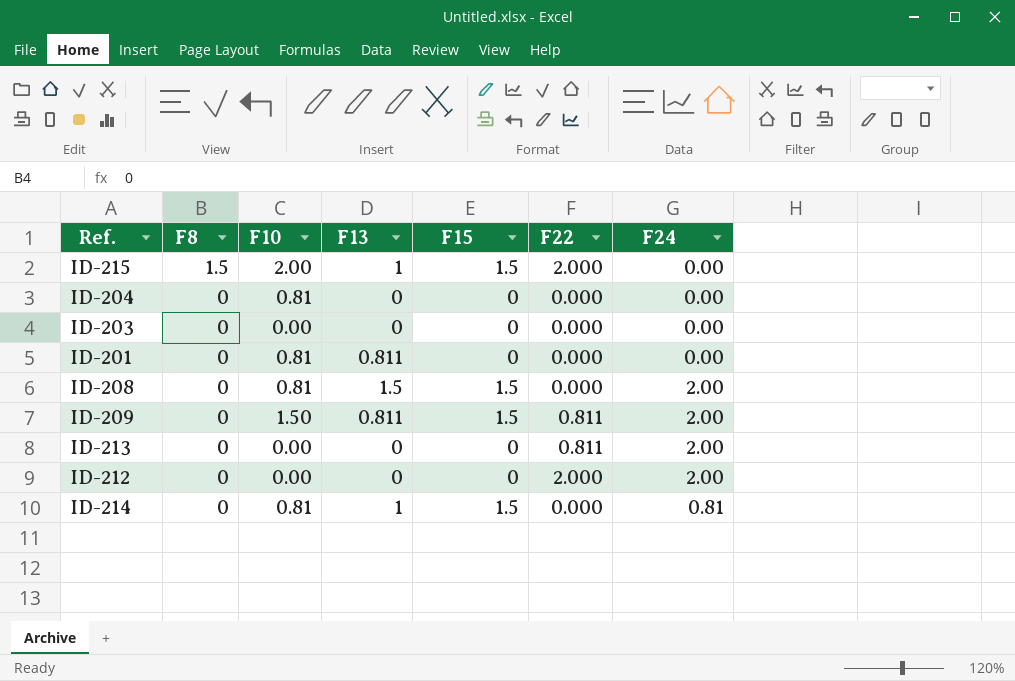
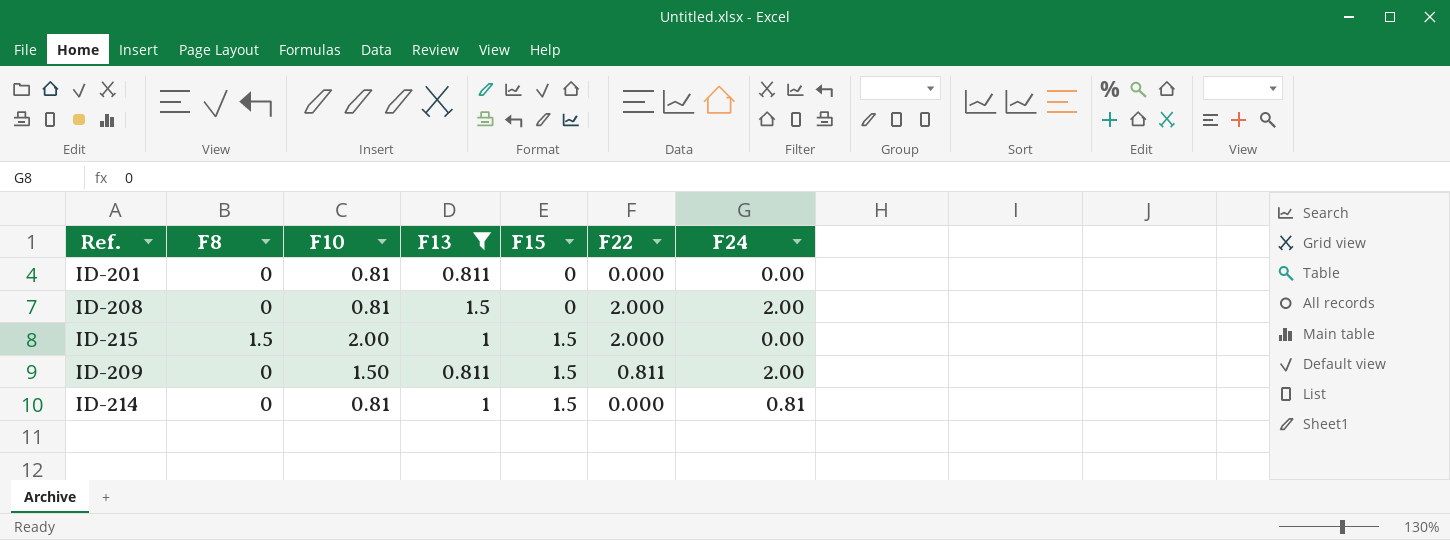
filter: none -> F13 != 0
row order: F8 descending -> F15 ascending
ID-208 | F15: 1.5 -> 0
ID-208 | F22: 0.000 -> 2.000

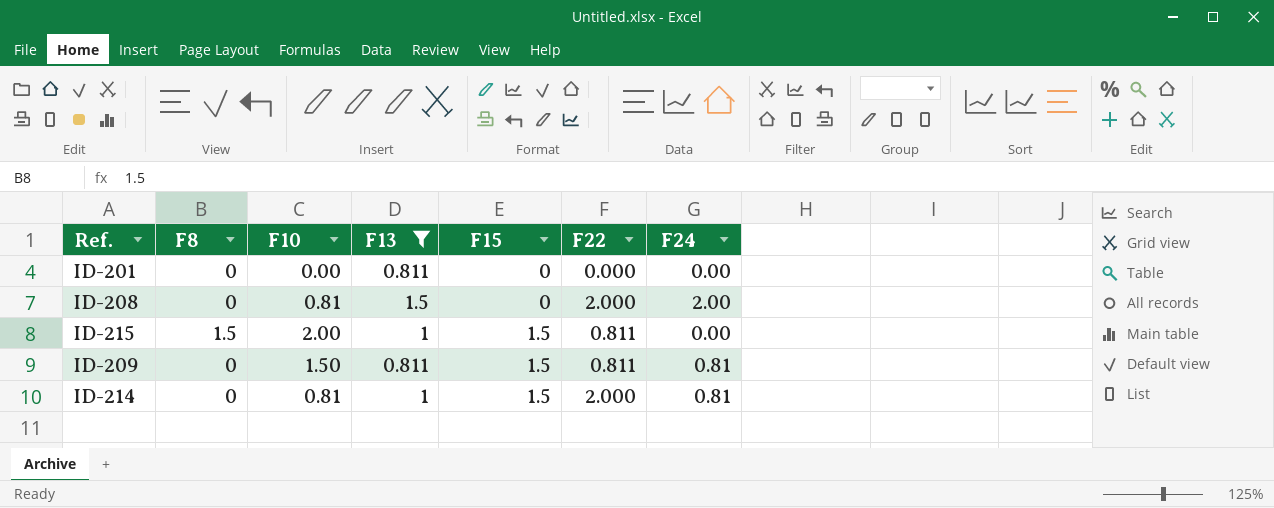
ID-201 | F10: 0.81 -> 0.00
ID-215 | F22: 2.000 -> 0.811
ID-209 | F24: 2.00 -> 0.81
ID-214 | F22: 0.000 -> 2.000

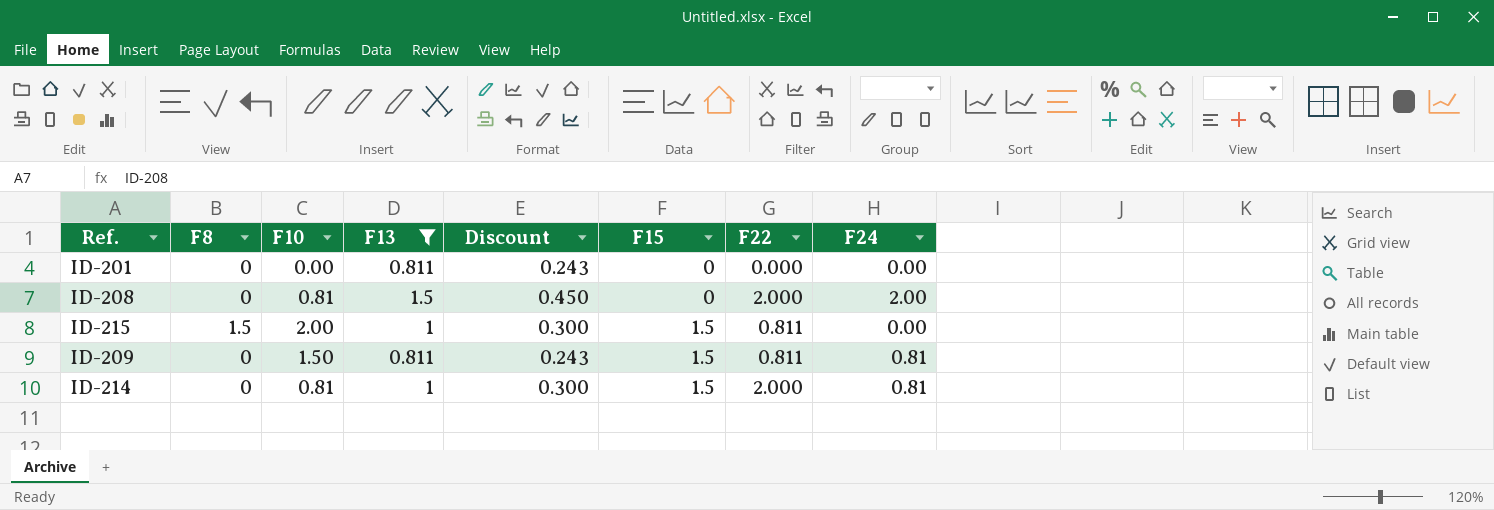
column Discount | formula: none -> [F13] * 0.3

